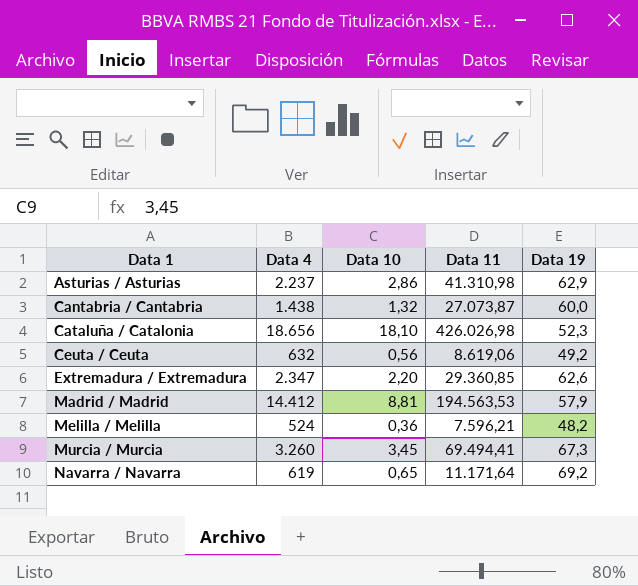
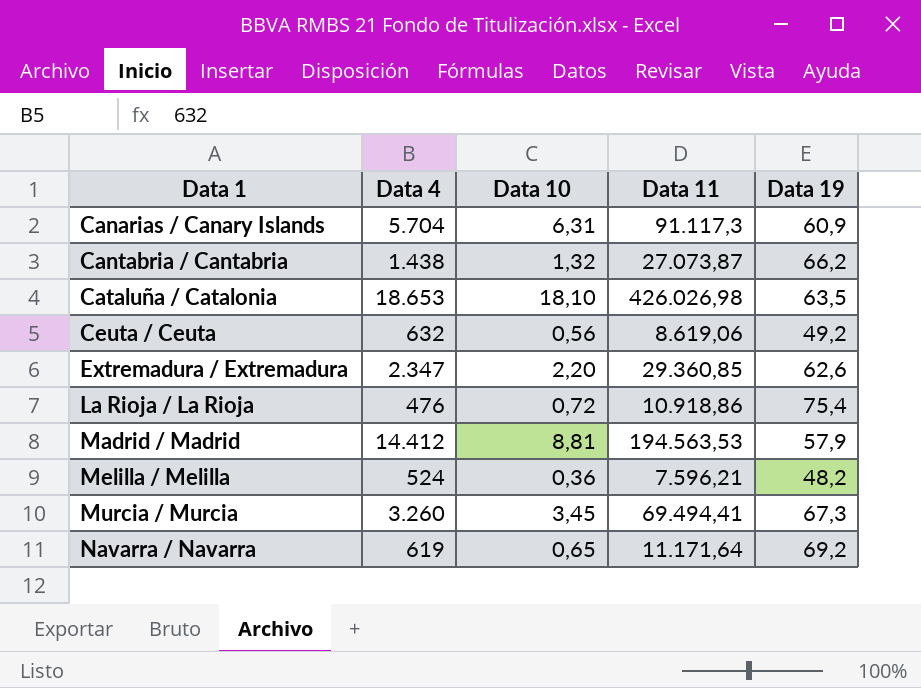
row Asturias / Asturias: 2.237 | 2,86 | 41.310,98 | 62,9 -> none
row Canarias / Canary Islands: none -> 5.704 | 6,31 | 91.117,3 | 60,9
Cantabria / Cantabria | Data 19: 60,0 -> 66,2
Cataluña / Catalonia | Data 4: 18.656 -> 18.653
Cataluña / Catalonia | Data 19: 52,3 -> 63,5
row La Rioja / La Rioja: none -> 476 | 0,72 | 10.918,86 | 75,4

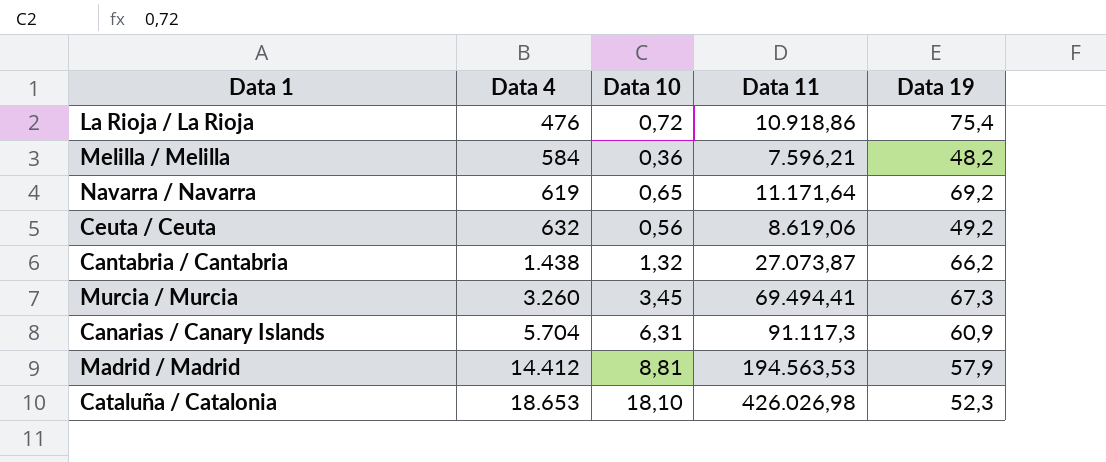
row order: Data 1 ascending -> Data 4 ascending
row Extremadura / Extremadura: 2.347 | 2,20 | 29.360,85 | 62,6 -> none
Melilla / Melilla | Data 4: 524 -> 584
Cataluña / Catalonia | Data 19: 63,5 -> 52,3

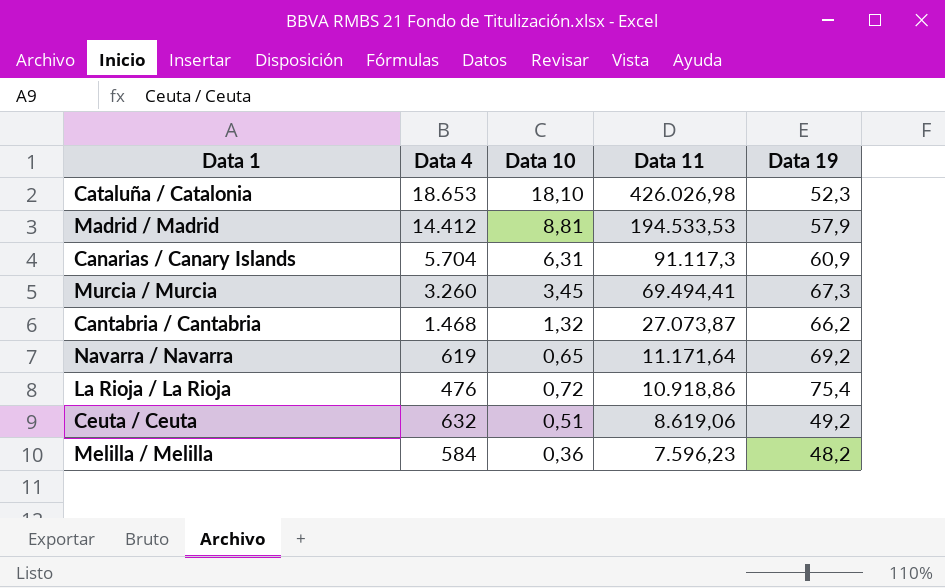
row order: Data 4 ascending -> Data 11 descending
Madrid / Madrid | Data 11: 194.563,53 -> 194.533,53
Cantabria / Cantabria | Data 4: 1.438 -> 1.468
Ceuta / Ceuta | Data 10: 0,56 -> 0,51
Melilla / Melilla | Data 11: 7.596,21 -> 7.596,23

